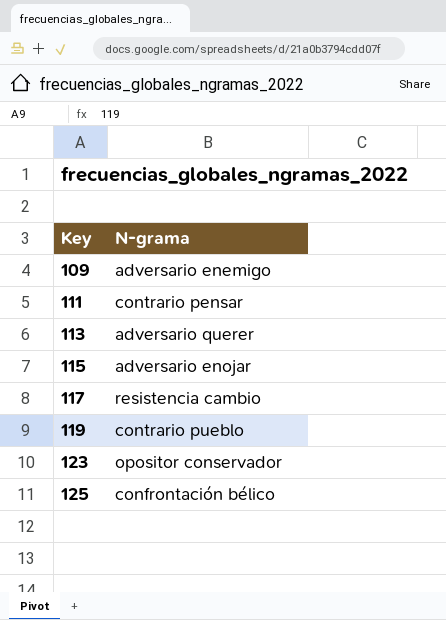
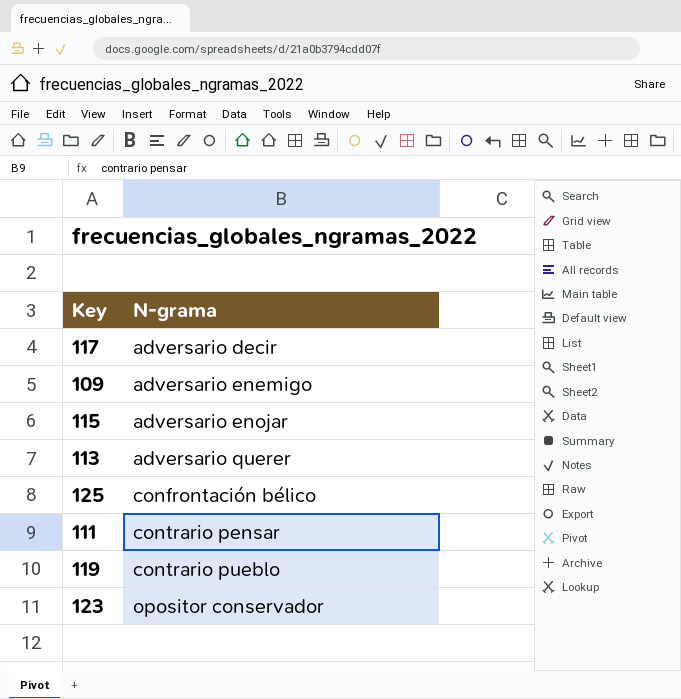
row order: Key ascending -> N-grama ascending
117 | N-grama: resistencia cambio -> adversario decir

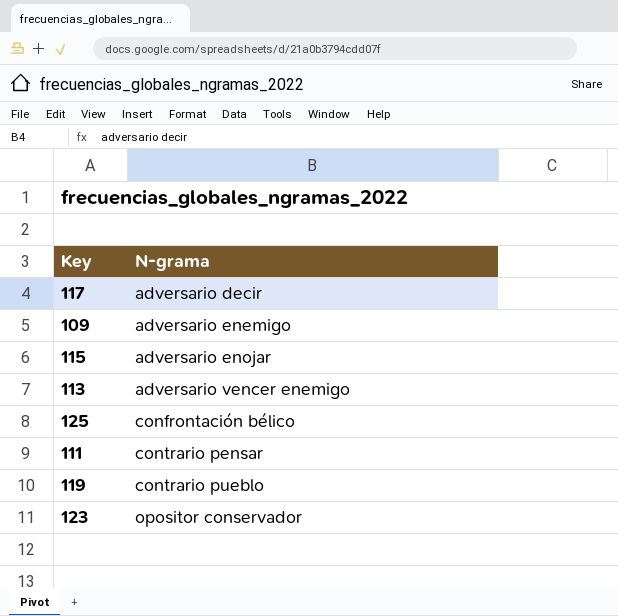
113 | N-grama: adversario querer -> adversario vencer enemigo

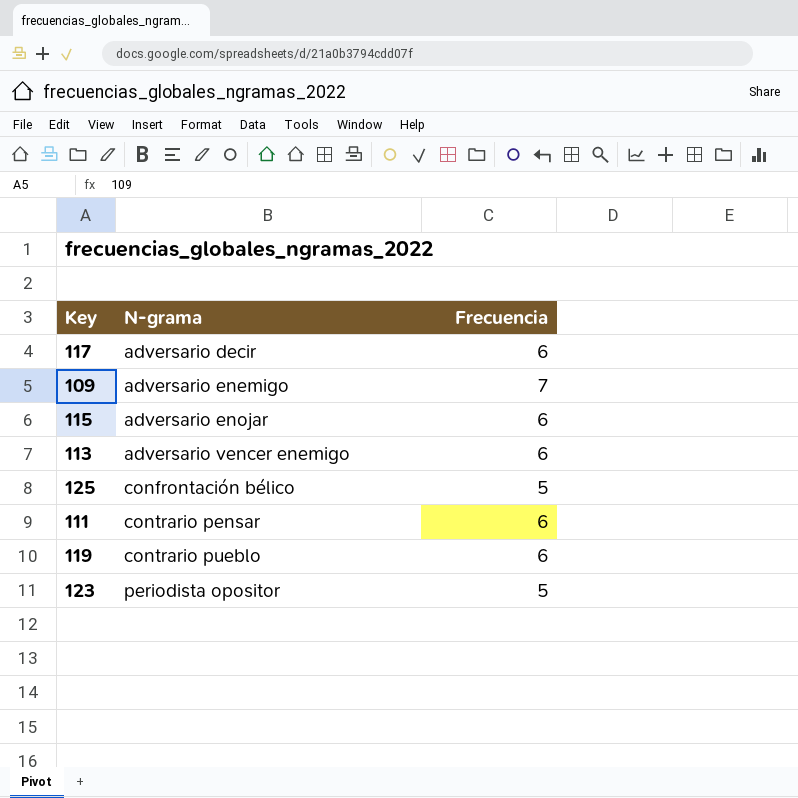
column Frecuencia | position: none -> 3
123 | N-grama: opositor conservador -> periodista opositor

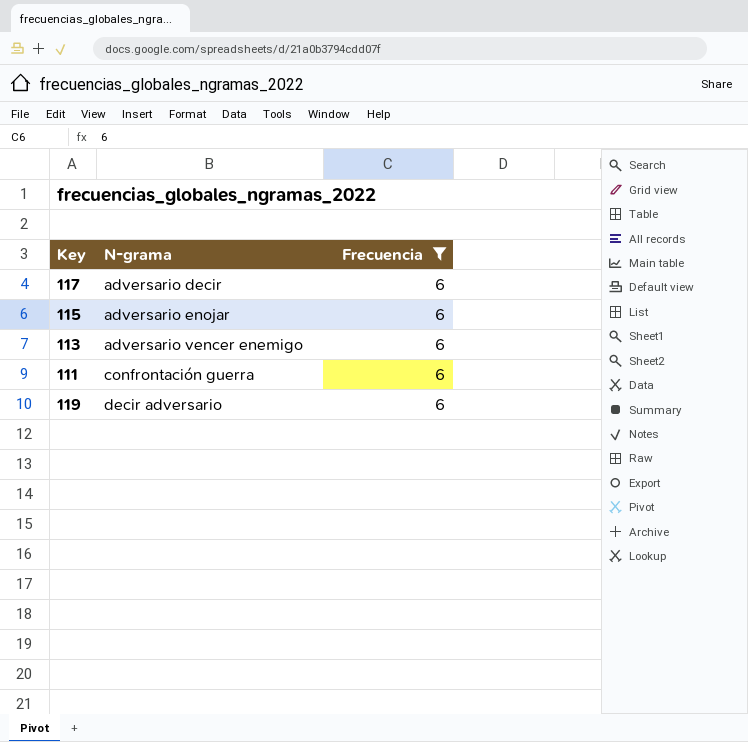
filter: none -> Frecuencia = 6
111 | N-grama: contrario pensar -> confrontación guerra
119 | N-grama: contrario pueblo -> decir adversario

